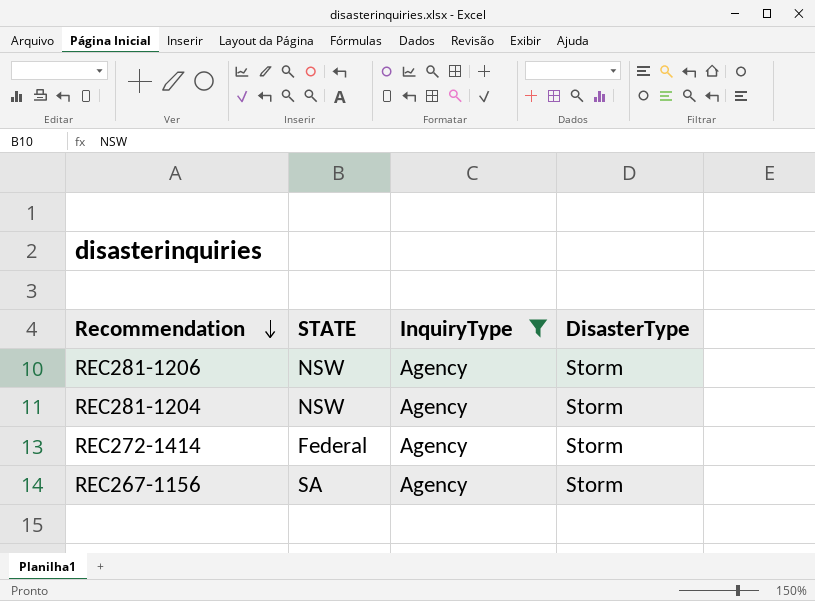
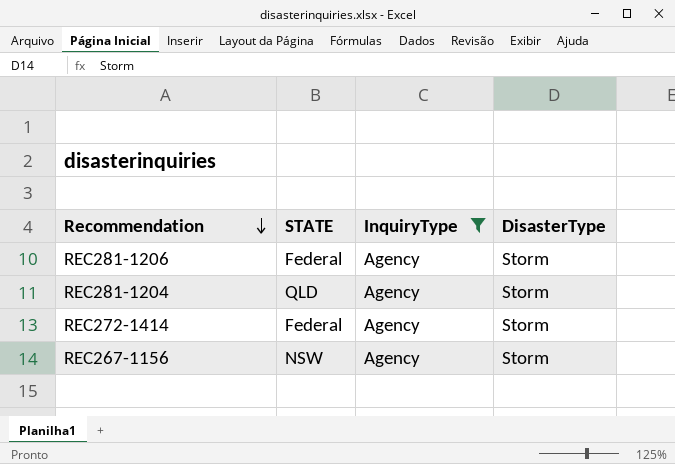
REC281-1206 | STATE: NSW -> Federal
REC281-1204 | STATE: NSW -> QLD
REC267-1156 | STATE: SA -> NSW

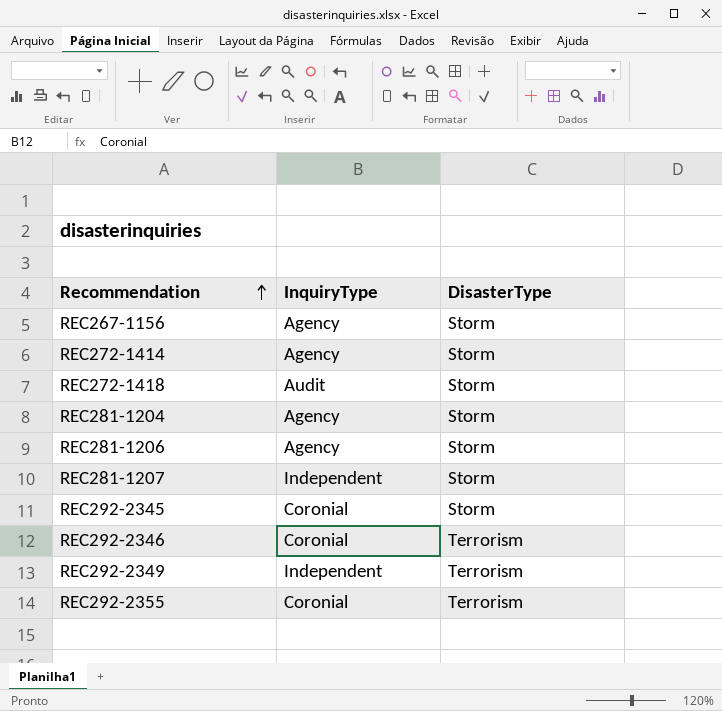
filter: InquiryType = Agency -> none
row order: Recommendation descending -> Recommendation ascending
column STATE | position: 2 -> none

